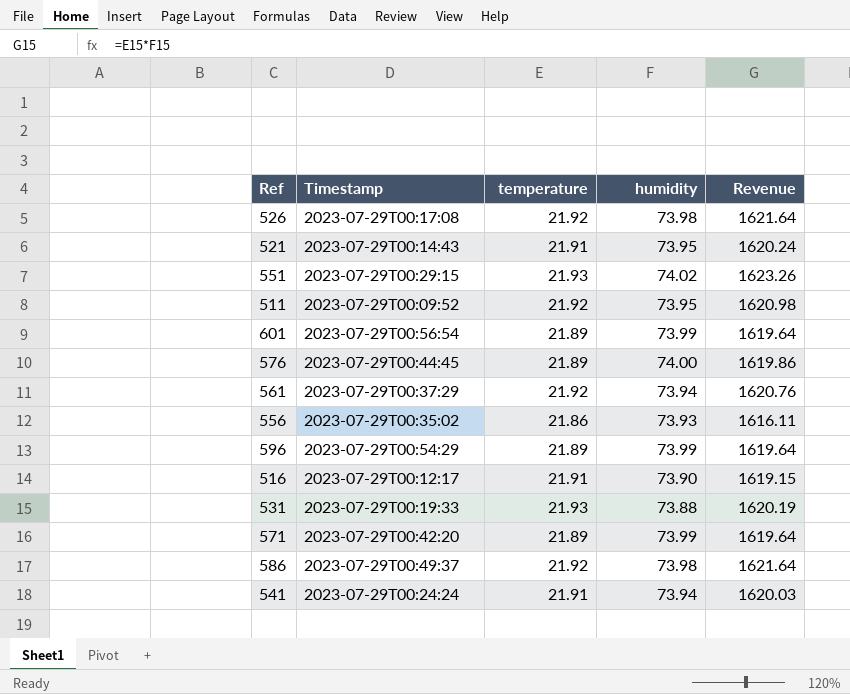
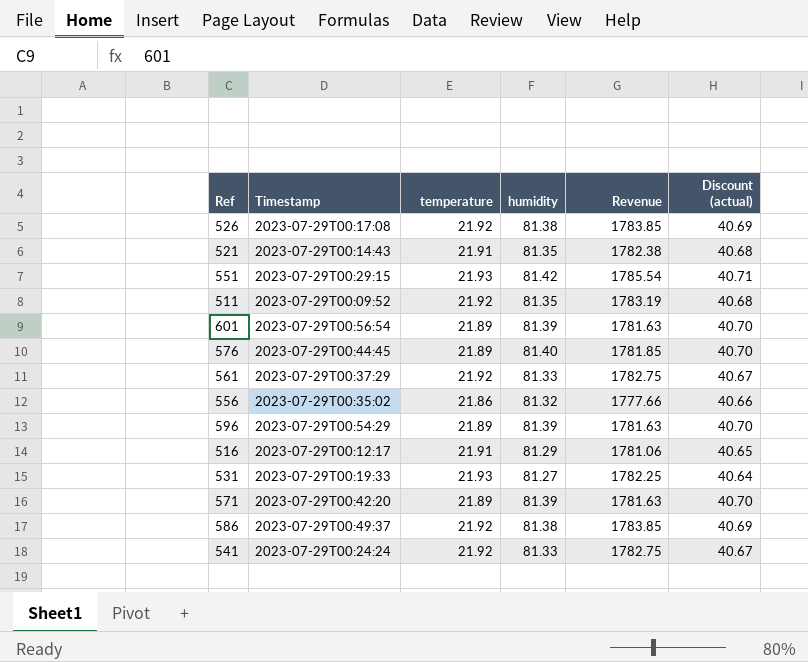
column Discount (actual) | formula: none -> [humidity] * 0.5
526 | humidity: 73.98 -> 81.38
526 | Revenue: 1621.64 -> 1783.85
521 | humidity: 73.95 -> 81.35
521 | Revenue: 1620.24 -> 1782.38
551 | humidity: 74.02 -> 81.42
551 | Revenue: 1623.26 -> 1785.54
511 | humidity: 73.95 -> 81.35
511 | Revenue: 1620.98 -> 1783.19
601 | humidity: 73.99 -> 81.39
601 | Revenue: 1619.64 -> 1781.63
576 | humidity: 74.00 -> 81.40
576 | Revenue: 1619.86 -> 1781.85
561 | humidity: 73.94 -> 81.33
561 | Revenue: 1620.76 -> 1782.75
556 | humidity: 73.93 -> 81.32
556 | Revenue: 1616.11 -> 1777.66
596 | humidity: 73.99 -> 81.39
596 | Revenue: 1619.64 -> 1781.63
516 | humidity: 73.90 -> 81.29
516 | Revenue: 1619.15 -> 1781.06
531 | humidity: 73.88 -> 81.27
531 | Revenue: 1620.19 -> 1782.25
571 | humidity: 73.99 -> 81.39
571 | Revenue: 1619.64 -> 1781.63
586 | humidity: 73.98 -> 81.38
586 | Revenue: 1621.64 -> 1783.85
541 | temperature: 21.91 -> 21.92
541 | humidity: 73.94 -> 81.33
541 | Revenue: 1620.03 -> 1782.75

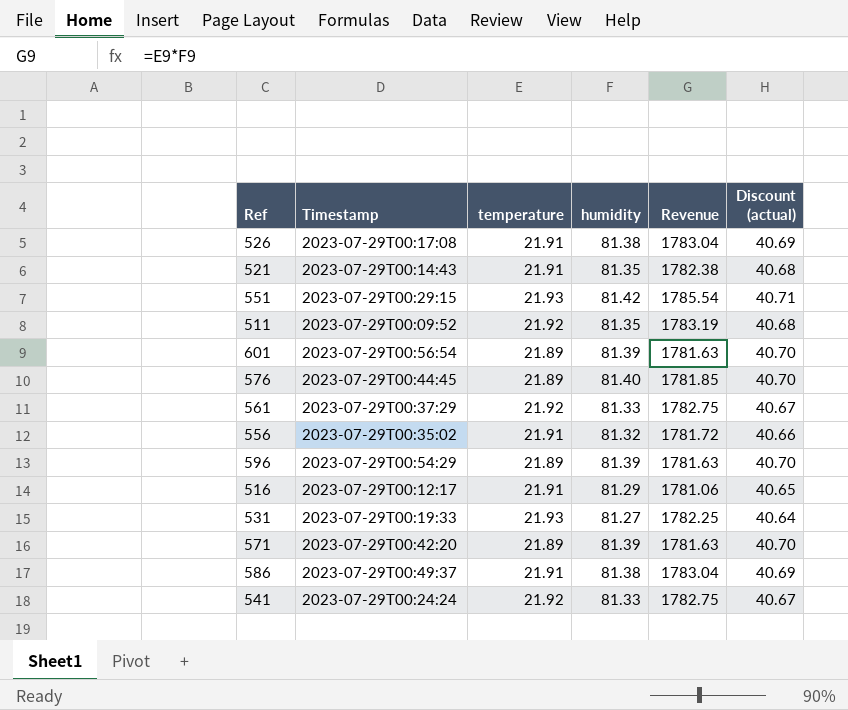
526 | temperature: 21.92 -> 21.91
526 | Revenue: 1783.85 -> 1783.04
556 | temperature: 21.86 -> 21.91
556 | Revenue: 1777.66 -> 1781.72
586 | temperature: 21.92 -> 21.91
586 | Revenue: 1783.85 -> 1783.04

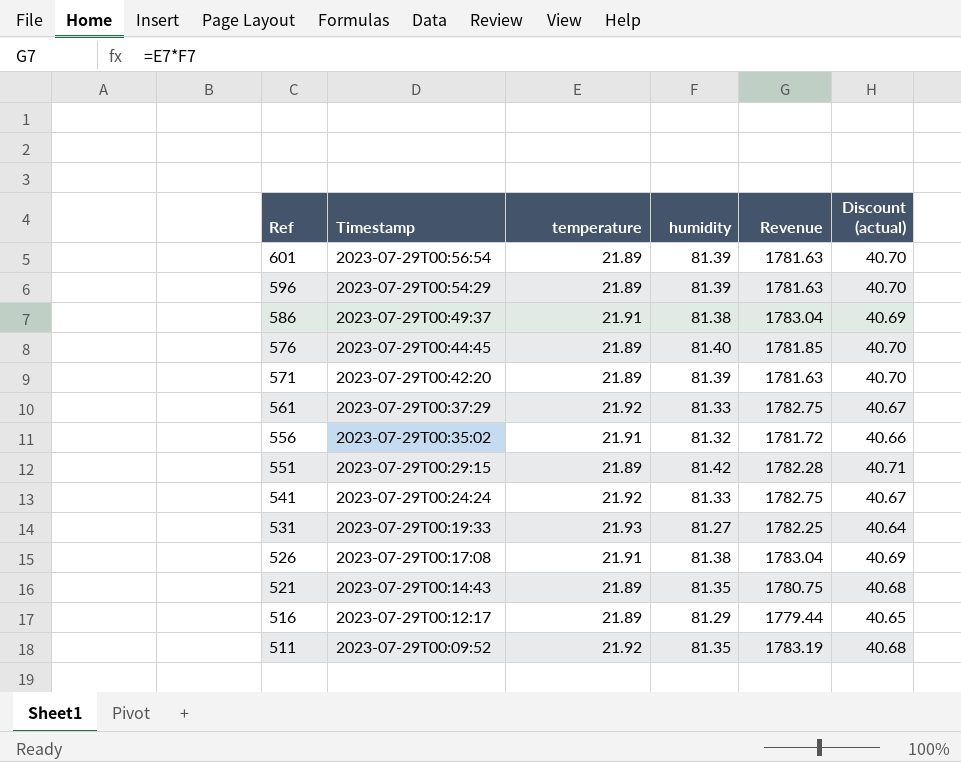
row order: none -> Ref descending
551 | temperature: 21.93 -> 21.89
551 | Revenue: 1785.54 -> 1782.28
521 | temperature: 21.91 -> 21.89
521 | Revenue: 1782.38 -> 1780.75
516 | temperature: 21.91 -> 21.89
516 | Revenue: 1781.06 -> 1779.44

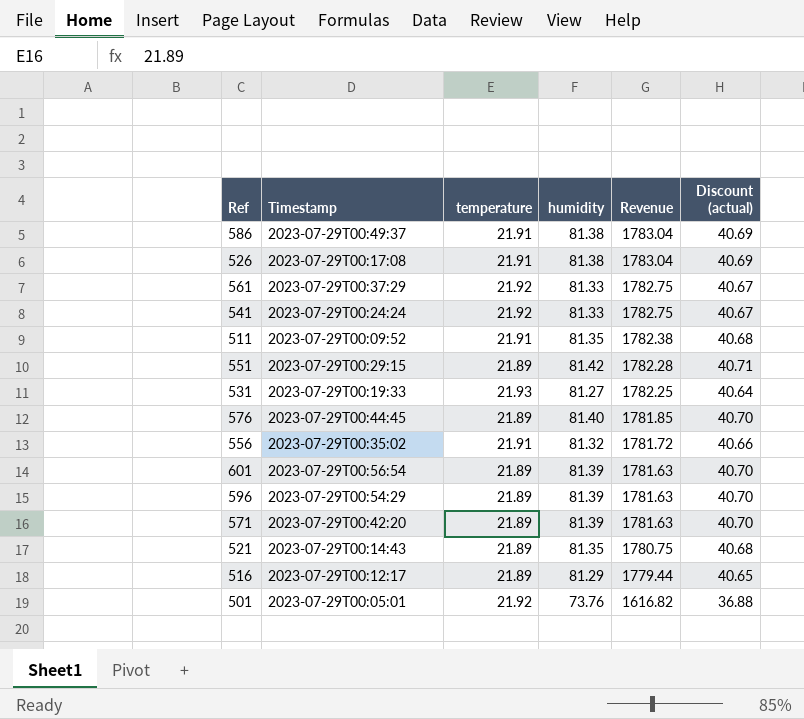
row order: Ref descending -> Revenue descending
511 | temperature: 21.92 -> 21.91
511 | Revenue: 1783.19 -> 1782.38
row 501: none -> 2023-07-29T00:05:01 | 21.92 | 73.76 | 1616.82 | 36.88

